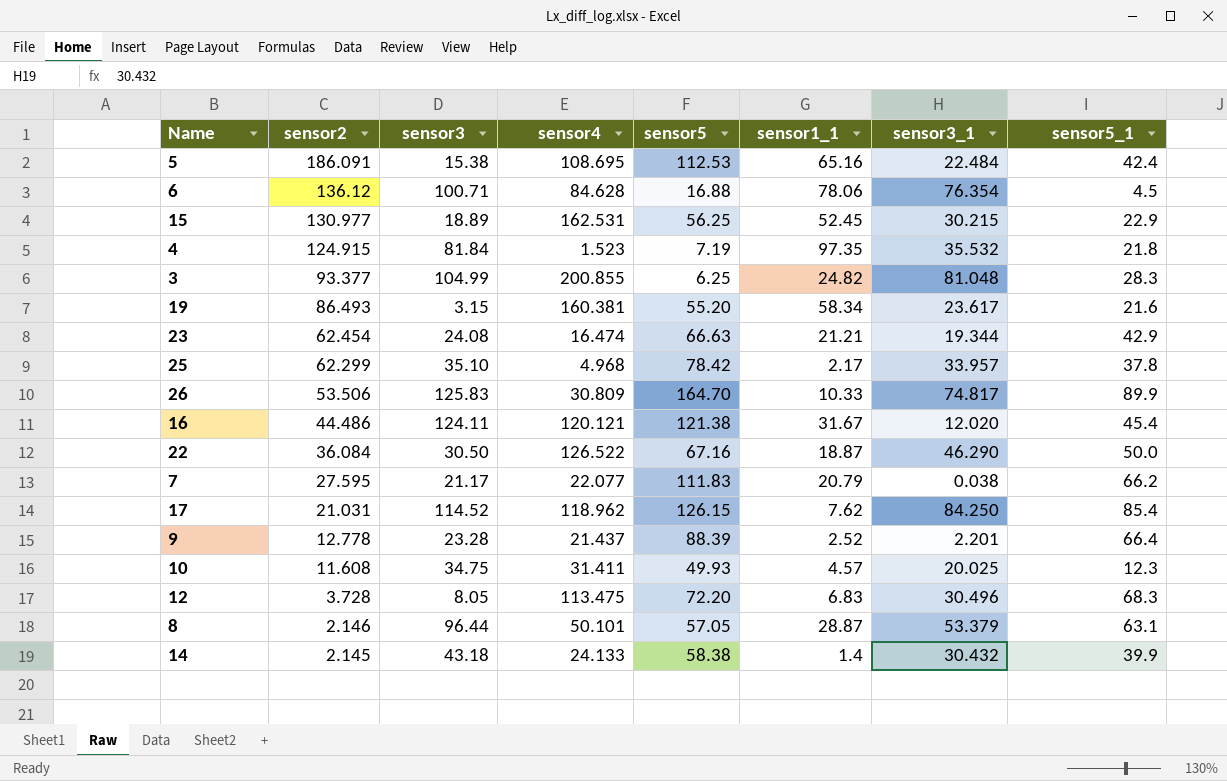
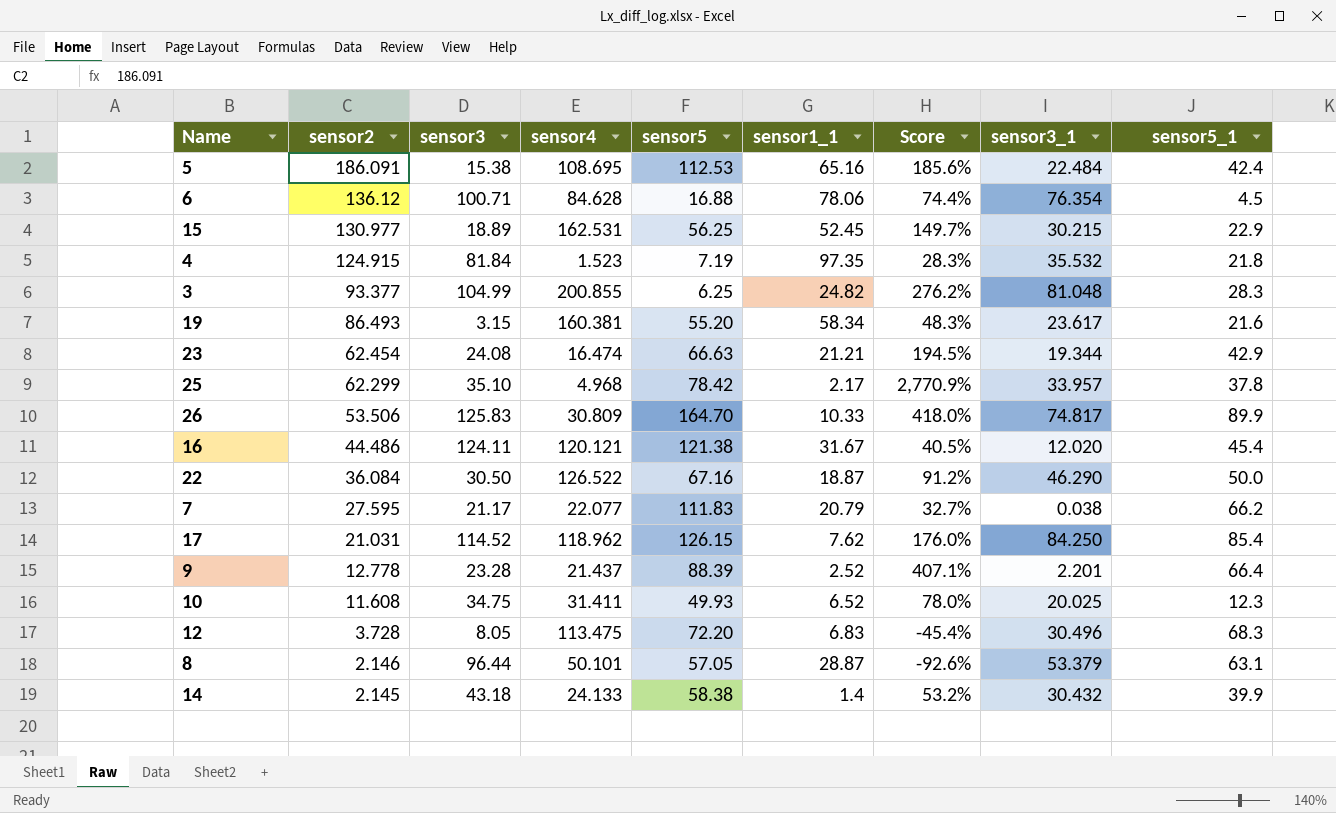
column Score | formula: none -> ([sensor2] - [sensor1_1]) / [sensor1_1]
10 | sensor1_1: 4.57 -> 6.52

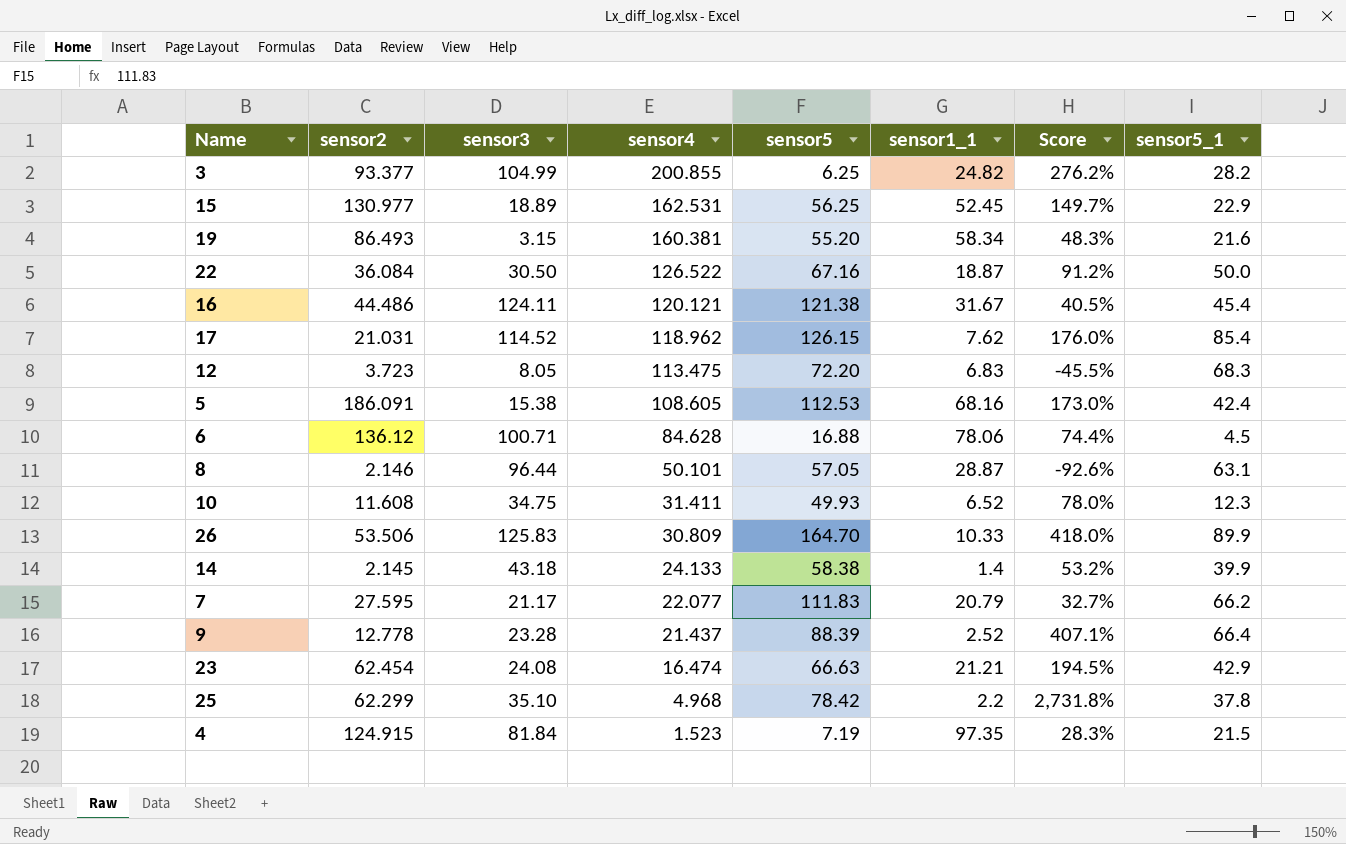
row order: sensor2 descending -> sensor4 descending
column sensor3_1 | position: 8 -> none
3 | sensor5_1: 28.3 -> 28.2
12 | sensor2: 3.728 -> 3.723
12 | Score: -45.4% -> -45.5%
5 | sensor4: 108.695 -> 108.605
5 | sensor1_1: 65.16 -> 68.16
5 | Score: 185.6% -> 173.0%
25 | sensor1_1: 2.17 -> 2.2
25 | Score: 2,770.9% -> 2,731.8%
4 | sensor5_1: 21.8 -> 21.5

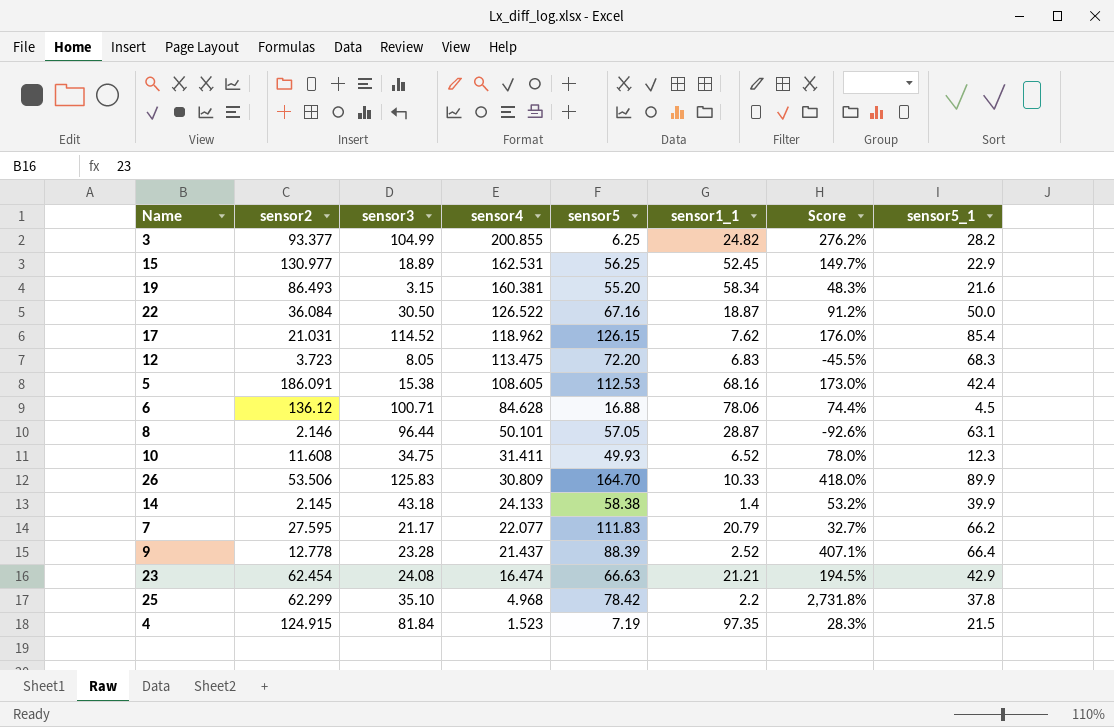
row 16: 44.486 | 124.11 | 120.121 | 121.38 | 31.67 | 40.5% | 45.4 -> none

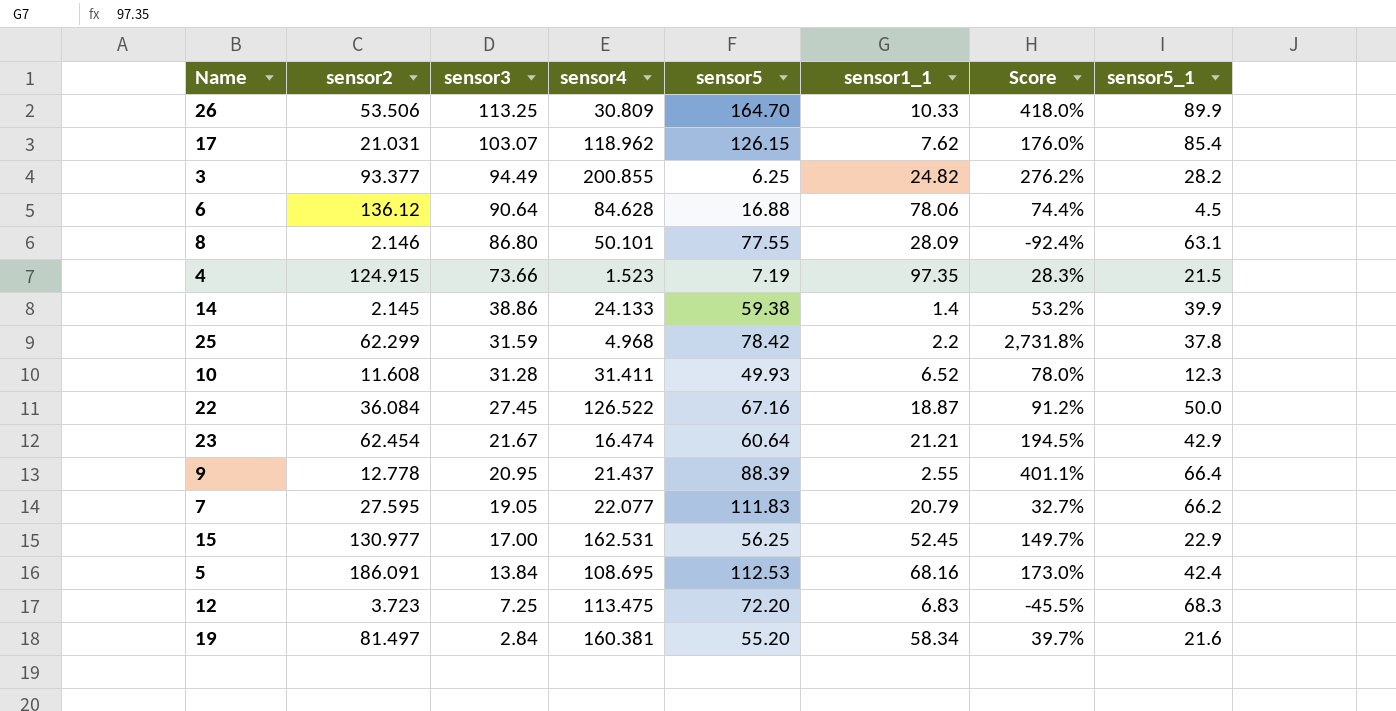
row order: sensor4 descending -> sensor3 descending
26 | sensor3: 125.83 -> 113.25
17 | sensor3: 114.52 -> 103.07
3 | sensor3: 104.99 -> 94.49
6 | sensor3: 100.71 -> 90.64
8 | sensor3: 96.44 -> 86.80
8 | sensor5: 57.05 -> 77.55
8 | sensor1_1: 28.87 -> 28.09
8 | Score: -92.6% -> -92.4%
4 | sensor3: 81.84 -> 73.66
14 | sensor3: 43.18 -> 38.86
14 | sensor5: 58.38 -> 59.38
25 | sensor3: 35.10 -> 31.59
10 | sensor3: 34.75 -> 31.28
22 | sensor3: 30.50 -> 27.45
23 | sensor3: 24.08 -> 21.67
23 | sensor5: 66.63 -> 60.64
9 | sensor3: 23.28 -> 20.95
9 | sensor1_1: 2.52 -> 2.55
9 | Score: 407.1% -> 401.1%
7 | sensor3: 21.17 -> 19.05
15 | sensor3: 18.89 -> 17.00
5 | sensor3: 15.38 -> 13.84
5 | sensor4: 108.605 -> 108.695
12 | sensor3: 8.05 -> 7.25
19 | sensor2: 86.493 -> 81.497
19 | sensor3: 3.15 -> 2.84
19 | Score: 48.3% -> 39.7%

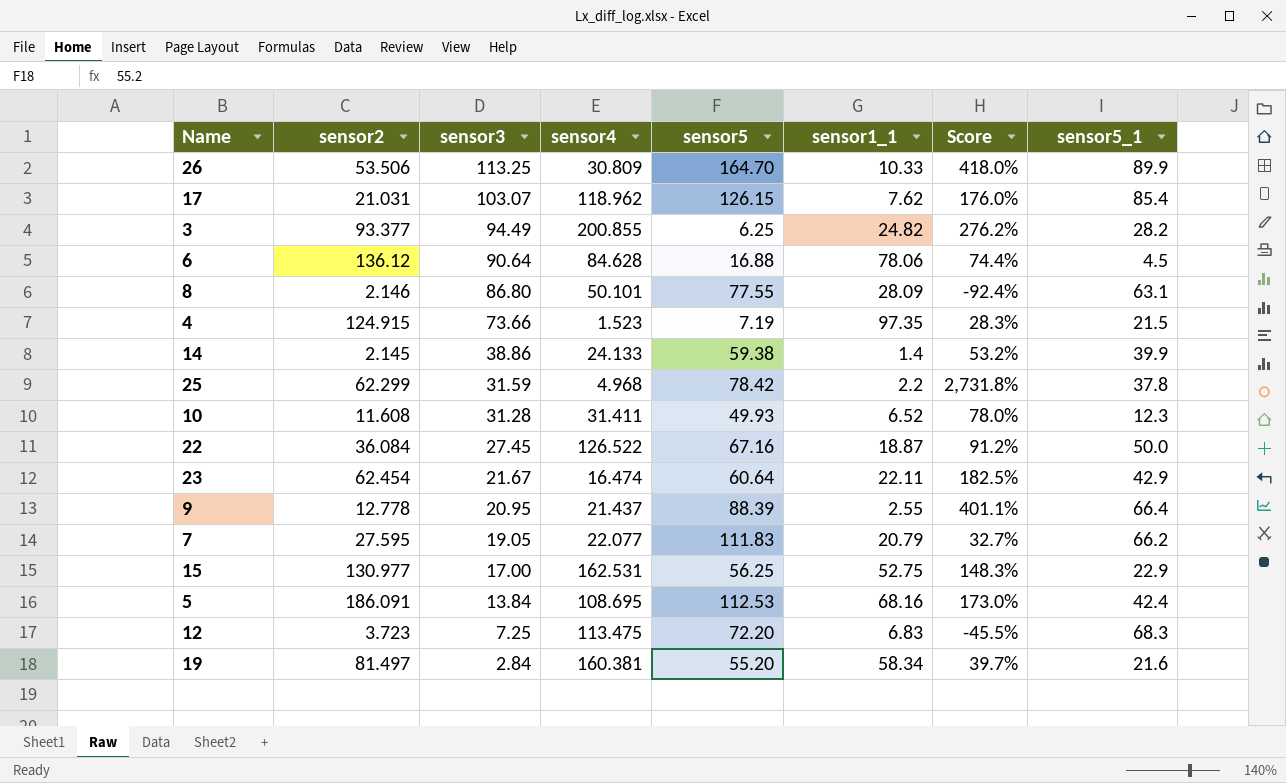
23 | sensor1_1: 21.21 -> 22.11
23 | Score: 194.5% -> 182.5%
15 | sensor1_1: 52.45 -> 52.75
15 | Score: 149.7% -> 148.3%

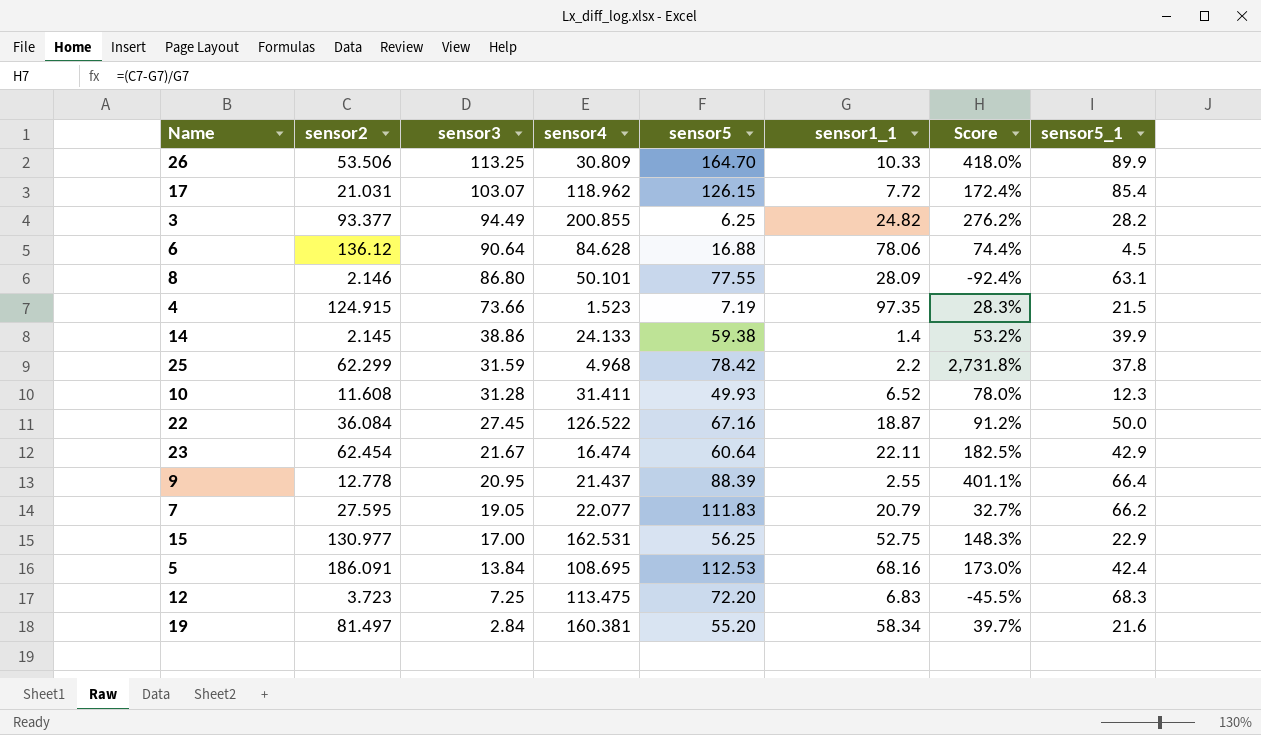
17 | sensor1_1: 7.62 -> 7.72
17 | Score: 176.0% -> 172.4%

